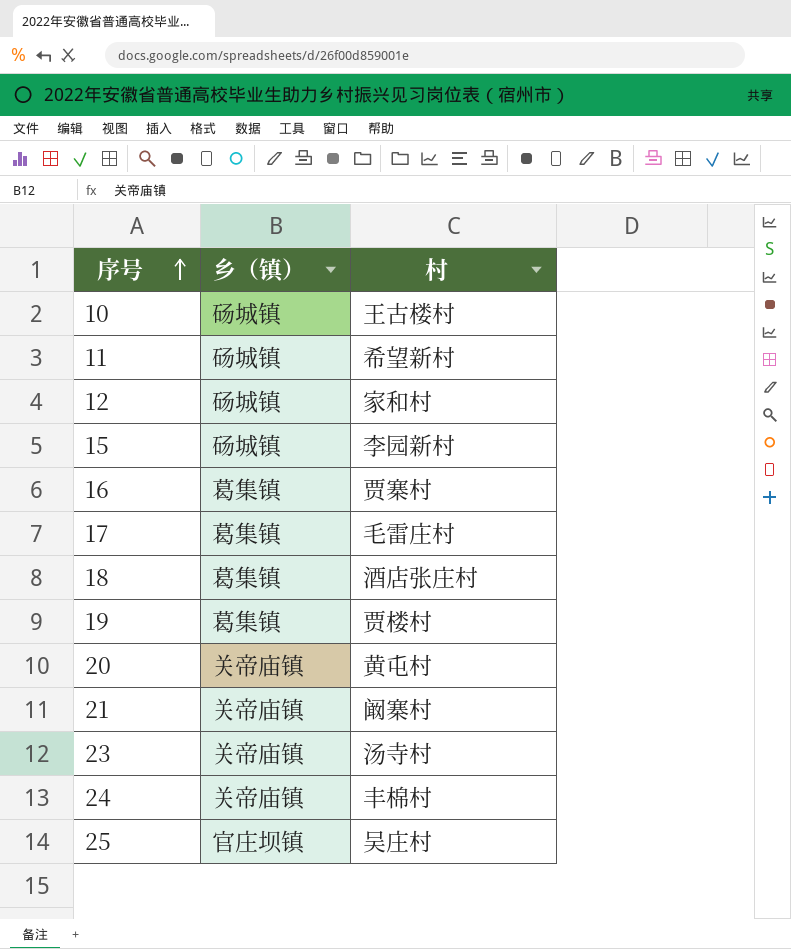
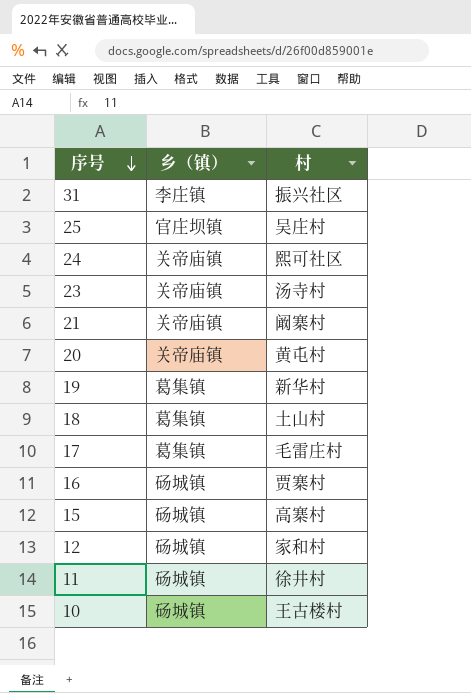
row order: 序号 ascending -> 序号 descending
row 31: none -> 李庄镇 | 振兴社区
24 | 村: 丰棉村 -> 熙可社区
19 | 村: 贾楼村 -> 新华村
18 | 村: 酒店张庄村 -> 土山村
16 | 乡（镇）: 葛集镇 -> 砀城镇
15 | 村: 李园新村 -> 高寨村
11 | 村: 希望新村 -> 徐井村

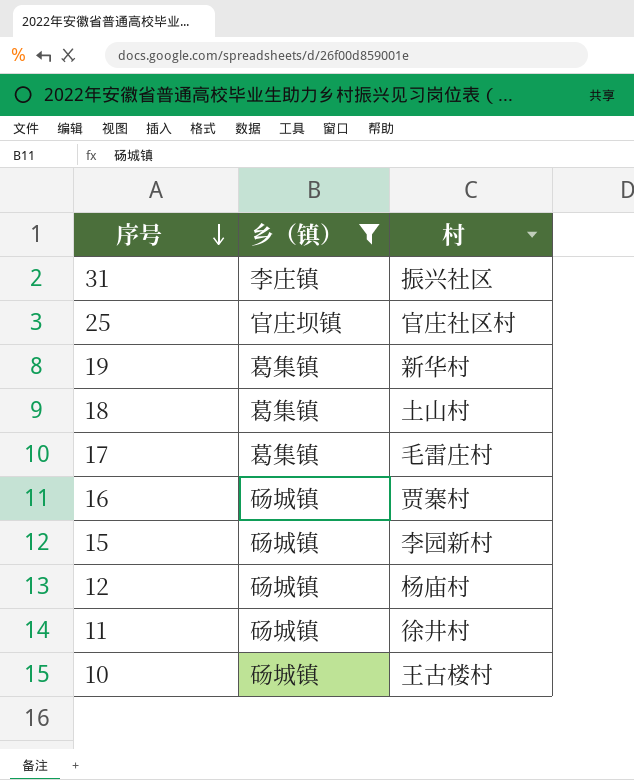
filter: none -> 乡（镇） != 关帝庙镇
25 | 村: 吴庄村 -> 官庄社区村
15 | 村: 高寨村 -> 李园新村
12 | 村: 家和村 -> 杨庙村

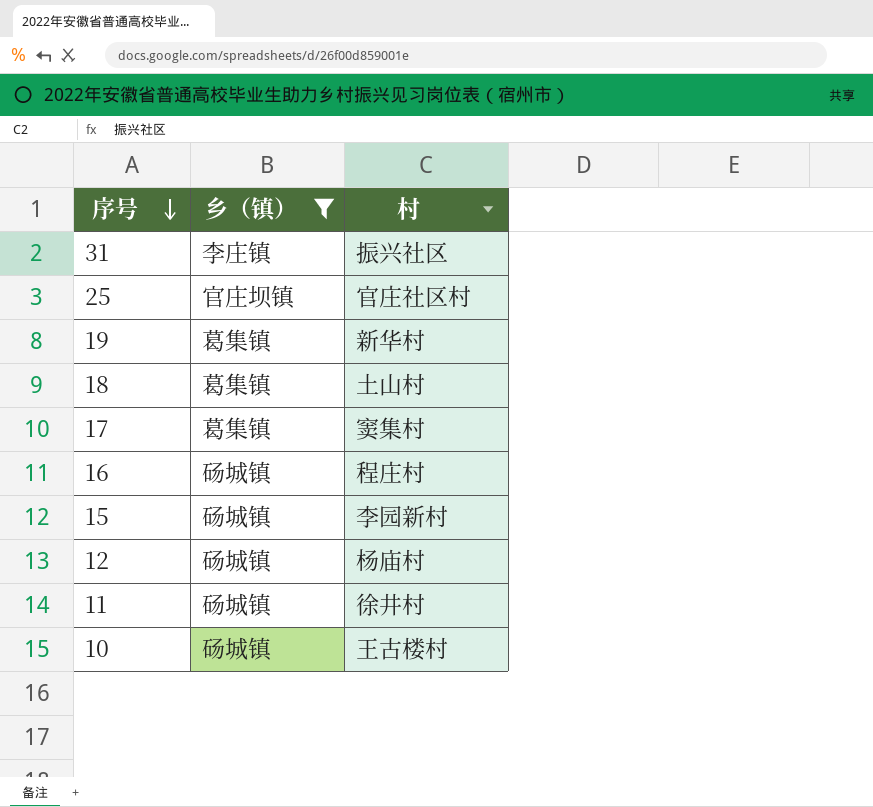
17 | 村: 毛雷庄村 -> 窦集村
16 | 村: 贾寨村 -> 程庄村

